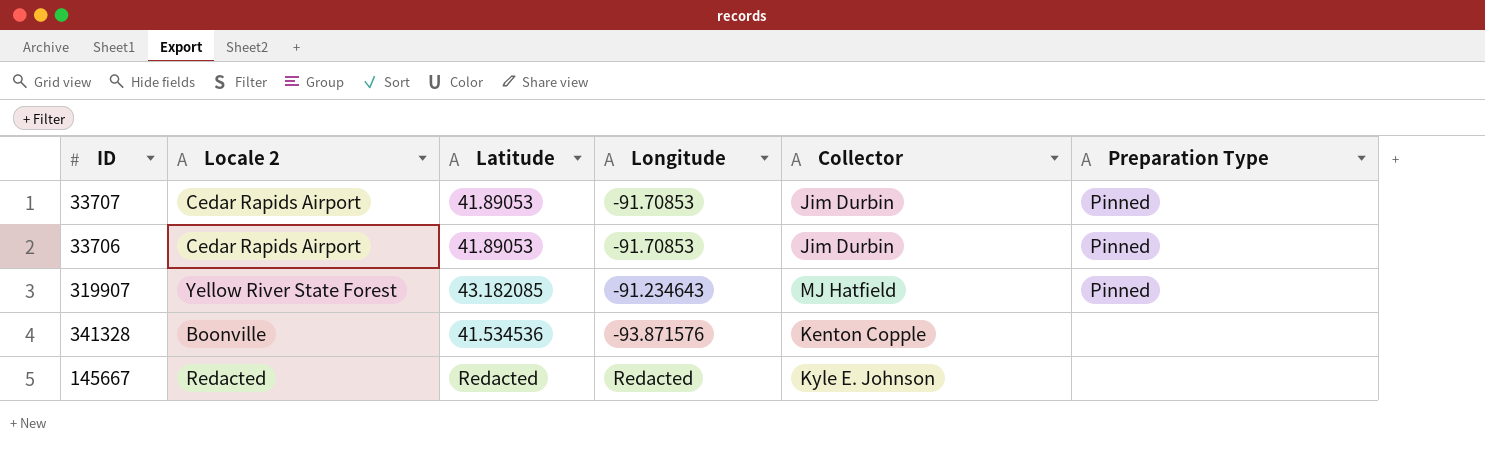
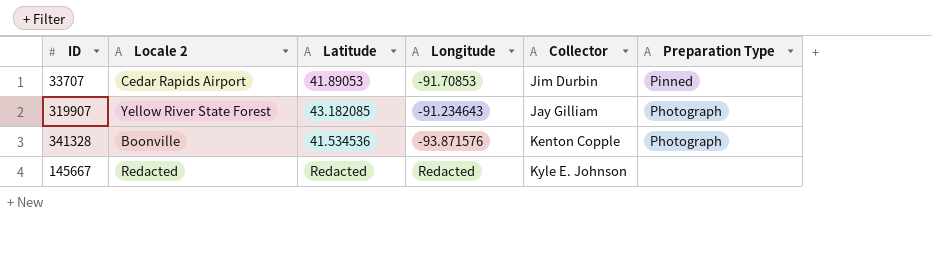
row 33706: Cedar Rapids Airport | 41.89053 | -91.70853 | Jim Durbin | Pinned -> none
319907 | Collector: MJ Hatfield -> Jay Gilliam
319907 | Preparation Type: Pinned -> Photograph
341328 | Preparation Type: none -> Photograph

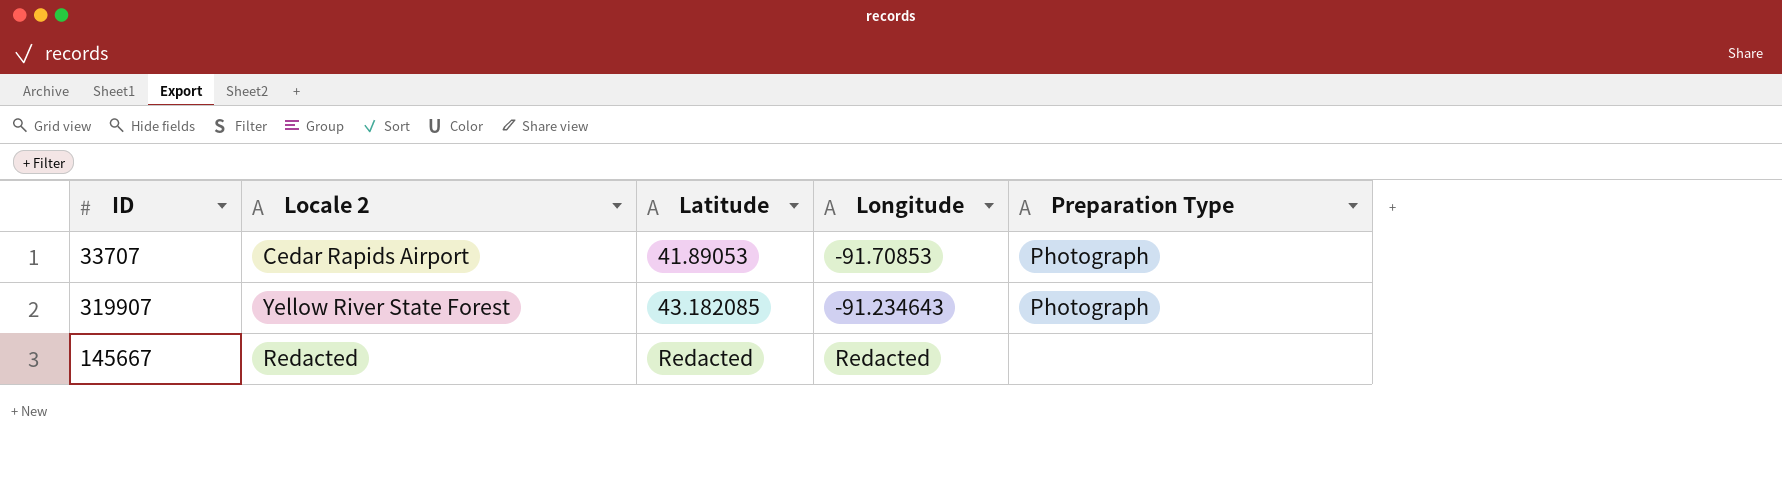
column Collector | position: 5 -> none
row 341328: Boonville | 41.534536 | -93.871576 | Kenton Copple | Photograph -> none
33707 | Preparation Type: Pinned -> Photograph

